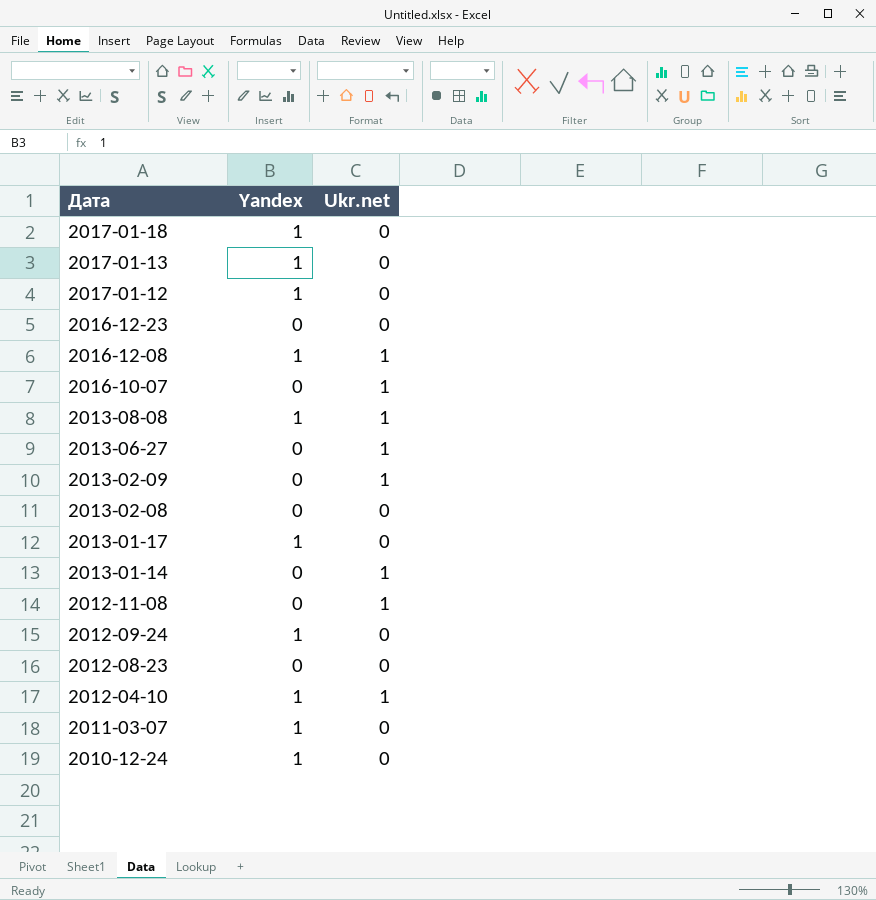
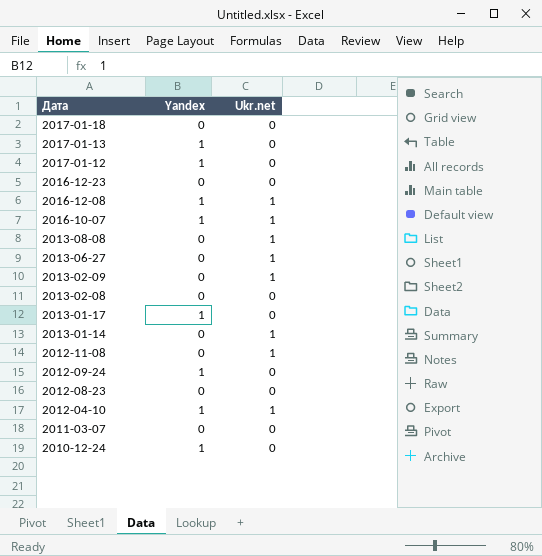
2017-01-18 | Yandex: 1 -> 0
2016-10-07 | Yandex: 0 -> 1
2013-08-08 | Yandex: 1 -> 0
2011-03-07 | Yandex: 1 -> 0

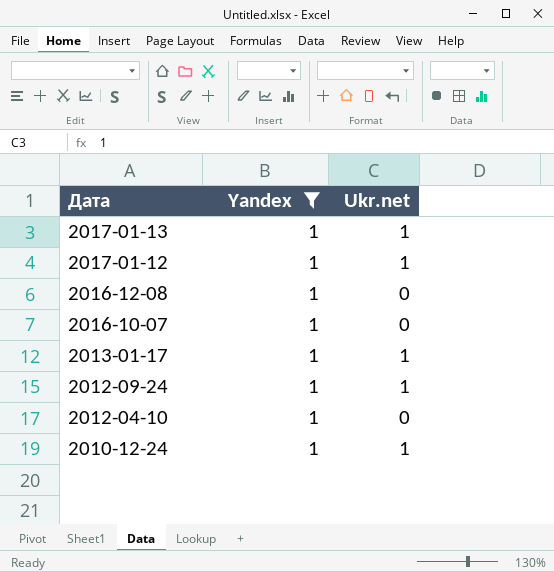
filter: none -> Yandex = 1
2017-01-13 | Ukr.net: 0 -> 1
2017-01-12 | Ukr.net: 0 -> 1
2016-12-08 | Ukr.net: 1 -> 0
2016-10-07 | Ukr.net: 1 -> 0
2013-01-17 | Ukr.net: 0 -> 1
2012-09-24 | Ukr.net: 0 -> 1
2012-04-10 | Ukr.net: 1 -> 0
2010-12-24 | Ukr.net: 0 -> 1

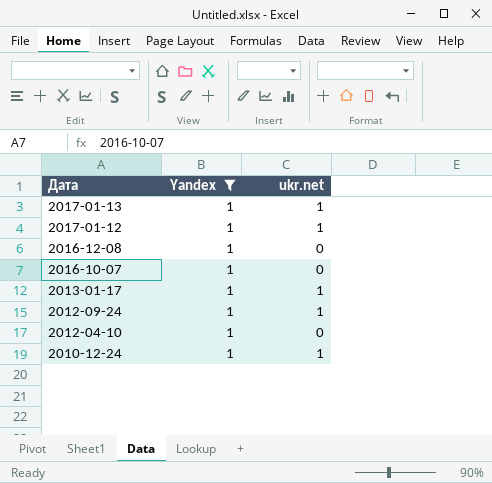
column name: Ukr.net -> ukr.net

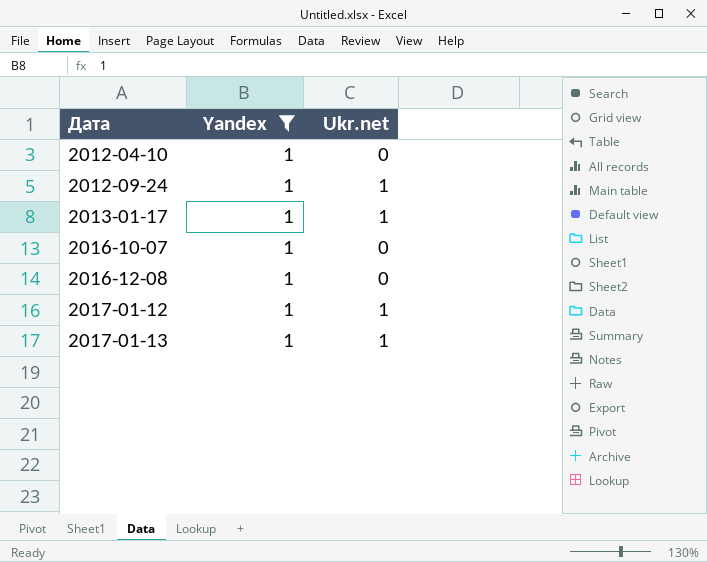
row order: Дата descending -> Дата ascending
column name: ukr.net -> Ukr.net
row 2010-12-24: 1 | 1 -> none

